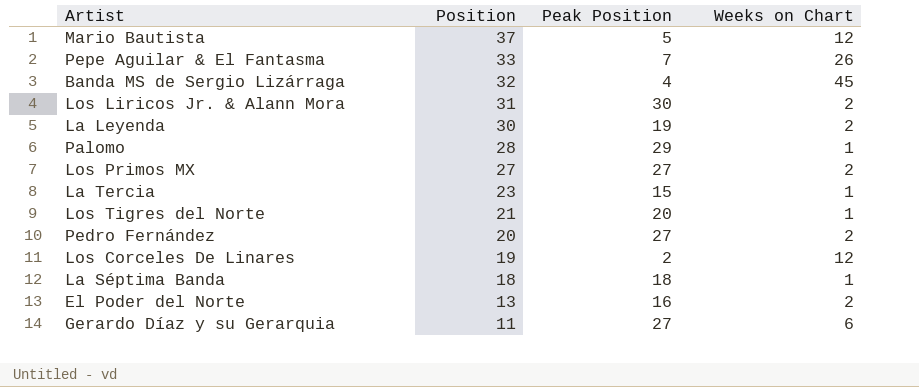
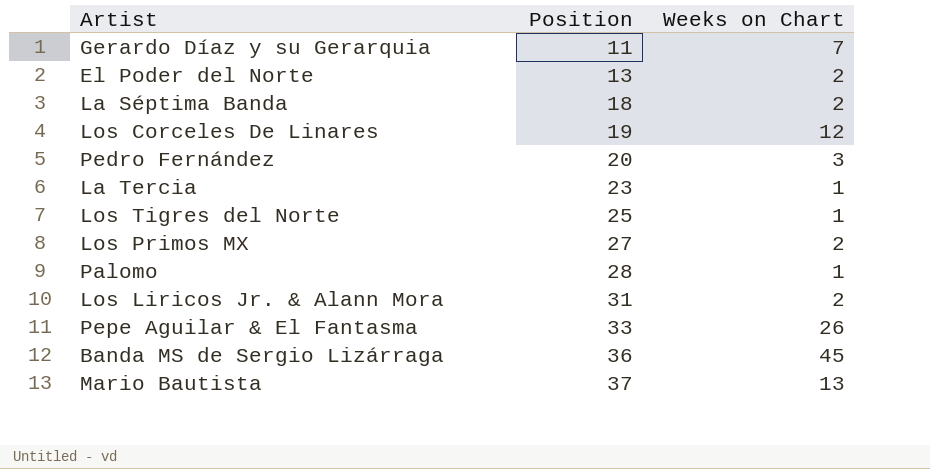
row order: Position descending -> Position ascending
column Peak Position | position: 3 -> none
row La Leyenda: 30 | 19 | 2 -> none
Gerardo Díaz y su Gerarquia | Weeks on Chart: 6 -> 7
La Séptima Banda | Weeks on Chart: 1 -> 2
Pedro Fernández | Weeks on Chart: 2 -> 3
Los Tigres del Norte | Position: 21 -> 25
Banda MS de Sergio Lizárraga | Position: 32 -> 36
Mario Bautista | Weeks on Chart: 12 -> 13

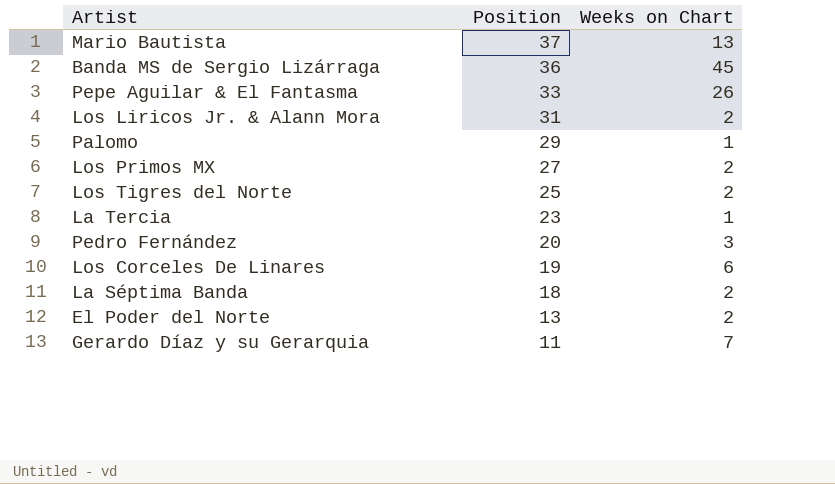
row order: Position ascending -> Position descending
Palomo | Position: 28 -> 29
Los Tigres del Norte | Weeks on Chart: 1 -> 2
Los Corceles De Linares | Weeks on Chart: 12 -> 6

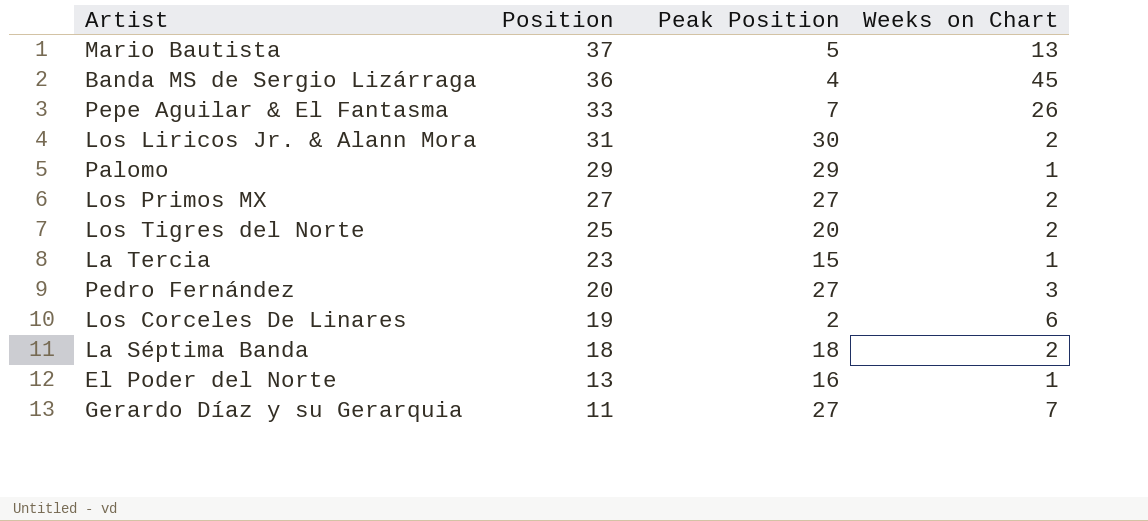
column Peak Position | position: none -> 3
El Poder del Norte | Weeks on Chart: 2 -> 1

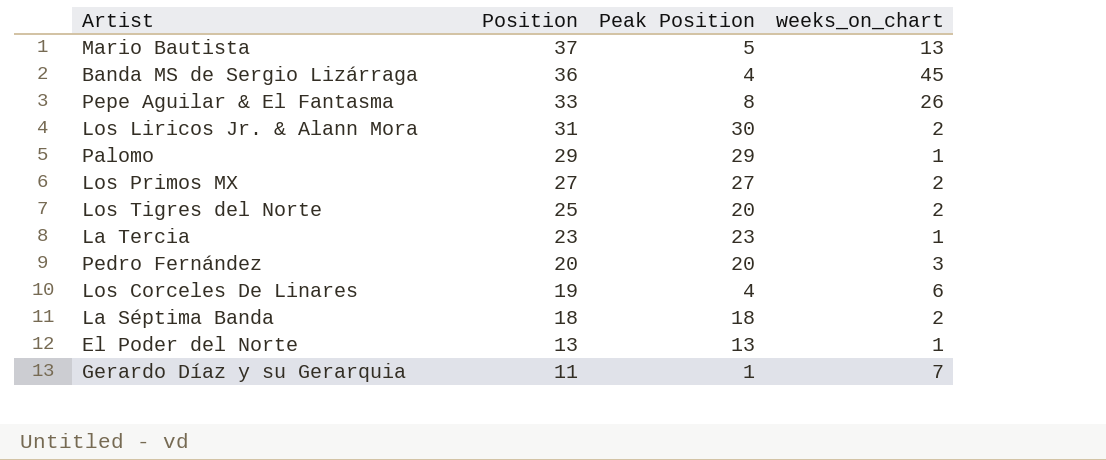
column name: Weeks on Chart -> weeks_on_chart
Pepe Aguilar & El Fantasma | Peak Position: 7 -> 8
La Tercia | Peak Position: 15 -> 23
Pedro Fernández | Peak Position: 27 -> 20
Los Corceles De Linares | Peak Position: 2 -> 4
El Poder del Norte | Peak Position: 16 -> 13
Gerardo Díaz y su Gerarquia | Peak Position: 27 -> 1

